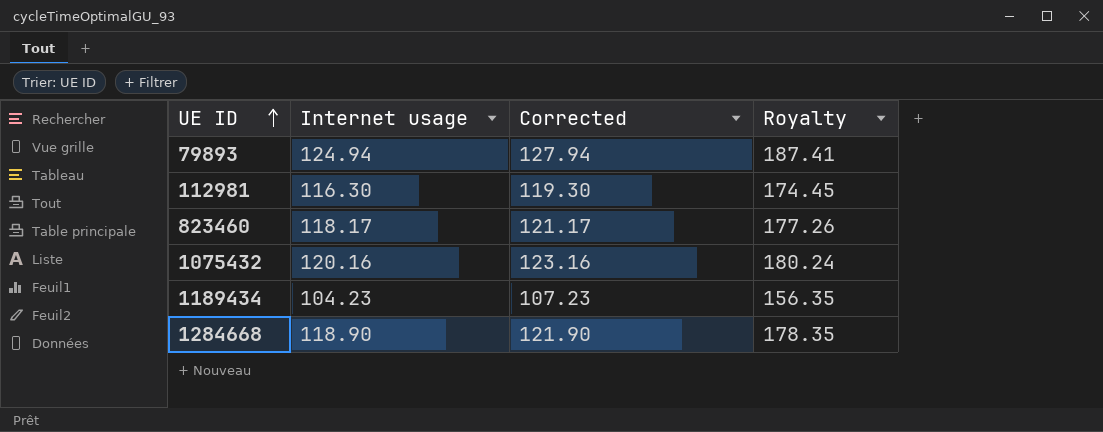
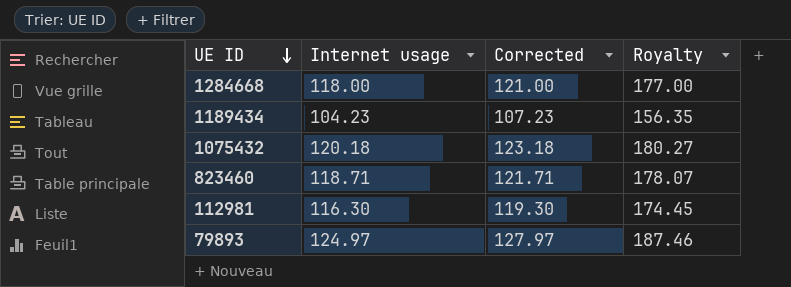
row order: UE ID ascending -> UE ID descending
1284668 | Internet usage: 118.90 -> 118.00
1284668 | Corrected: 121.90 -> 121.00
1284668 | Royalty: 178.35 -> 177.00
1075432 | Internet usage: 120.16 -> 120.18
1075432 | Corrected: 123.16 -> 123.18
1075432 | Royalty: 180.24 -> 180.27
823460 | Internet usage: 118.17 -> 118.71
823460 | Corrected: 121.17 -> 121.71
823460 | Royalty: 177.26 -> 178.07
79893 | Internet usage: 124.94 -> 124.97
79893 | Corrected: 127.94 -> 127.97
79893 | Royalty: 187.41 -> 187.46

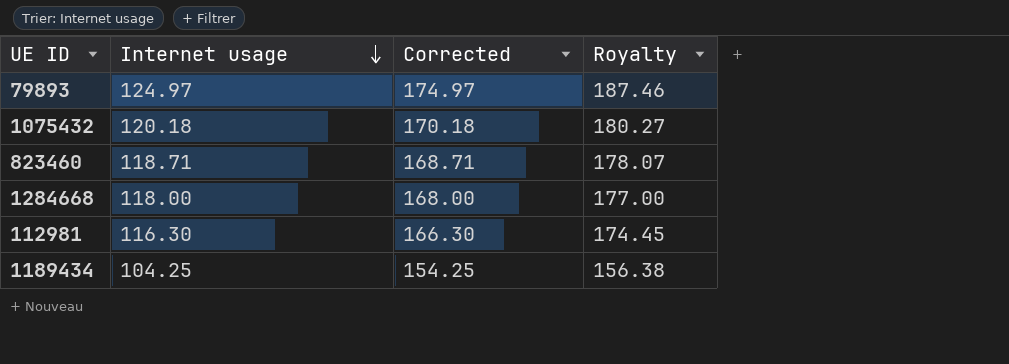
row order: UE ID descending -> Internet usage descending
column Corrected | formula: [Internet usage] + 3 -> [Internet usage] + 50
1189434 | Internet usage: 104.23 -> 104.25
1189434 | Royalty: 156.35 -> 156.38

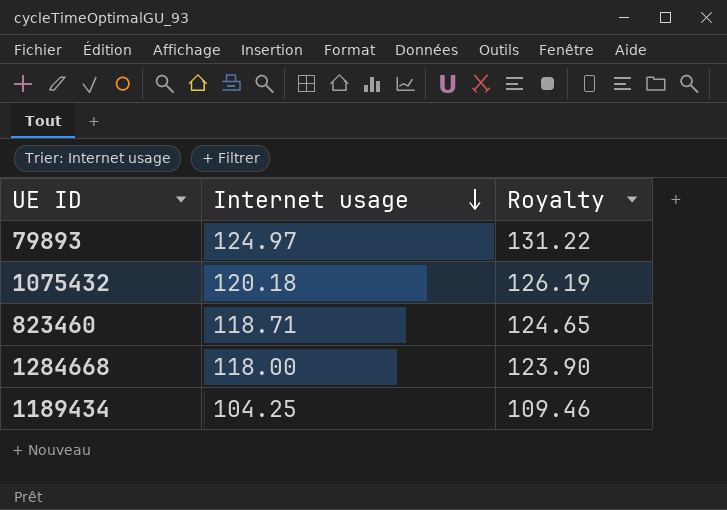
column Corrected | formula: [Internet usage] + 50 -> none
column Royalty | formula: [Internet usage] * 1.5 -> [Internet usage] * 1.05
row 112981: 116.30 | 166.30 | 174.45 -> none

